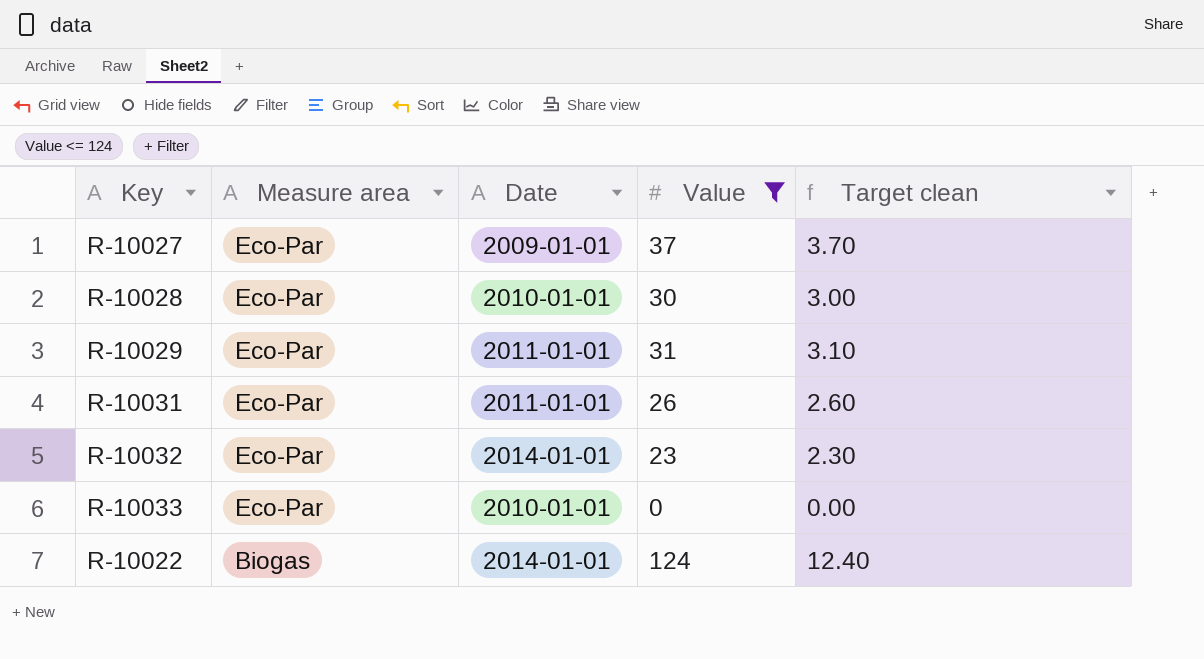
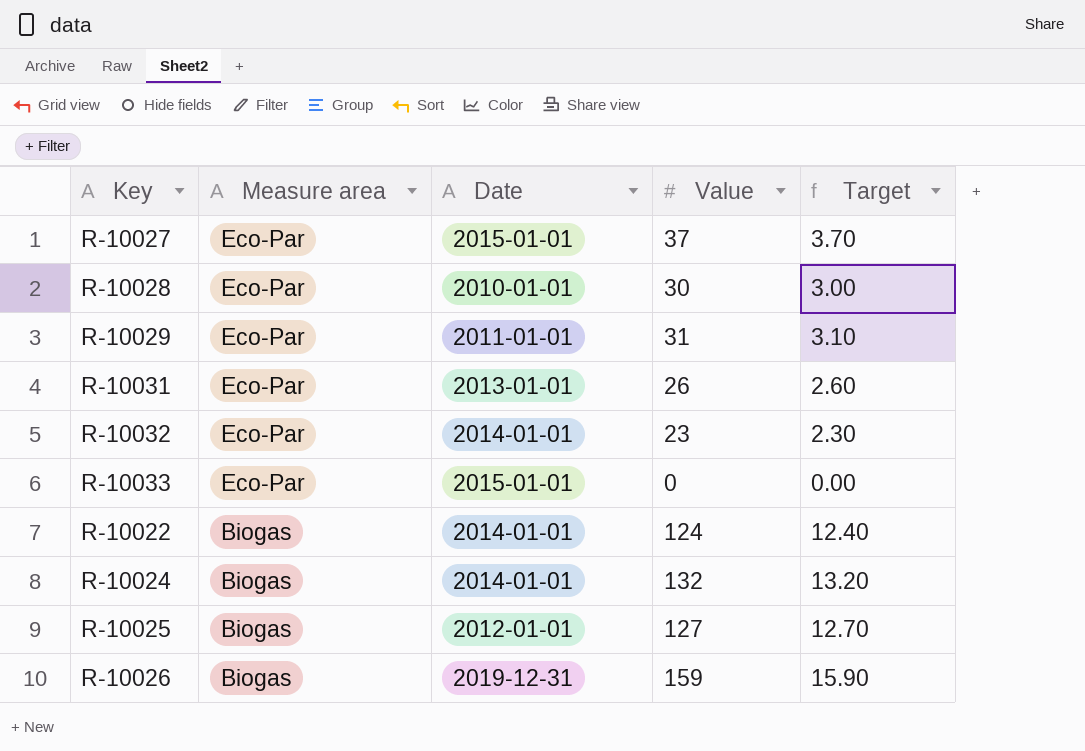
filter: Value <= 124 -> none
column name: Target clean -> Target
R-10027 | Date: 2009-01-01 -> 2015-01-01
R-10031 | Date: 2011-01-01 -> 2013-01-01
R-10033 | Date: 2010-01-01 -> 2015-01-01

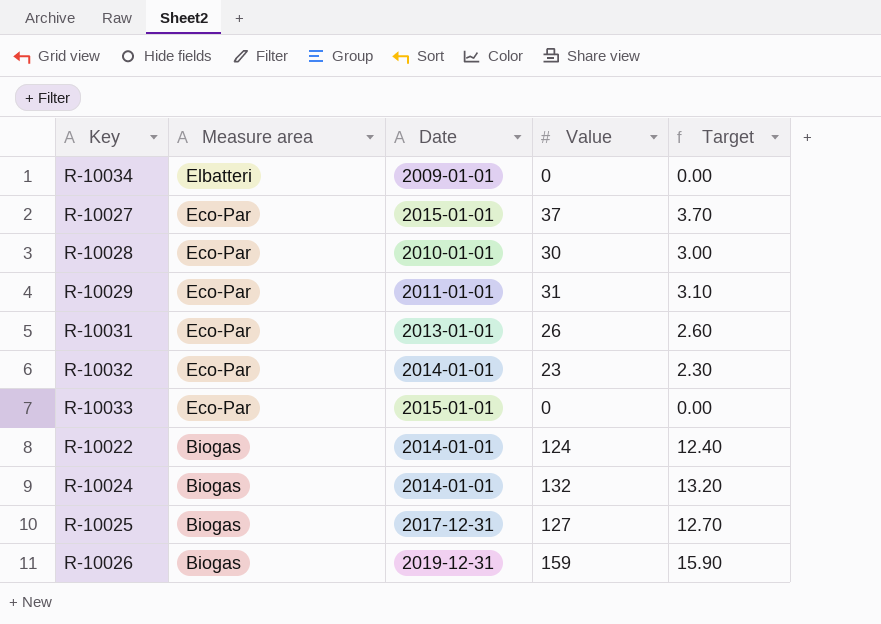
row R-10034: none -> Elbatteri | 2009-01-01 | 0 | 0.00
R-10025 | Date: 2012-01-01 -> 2017-12-31

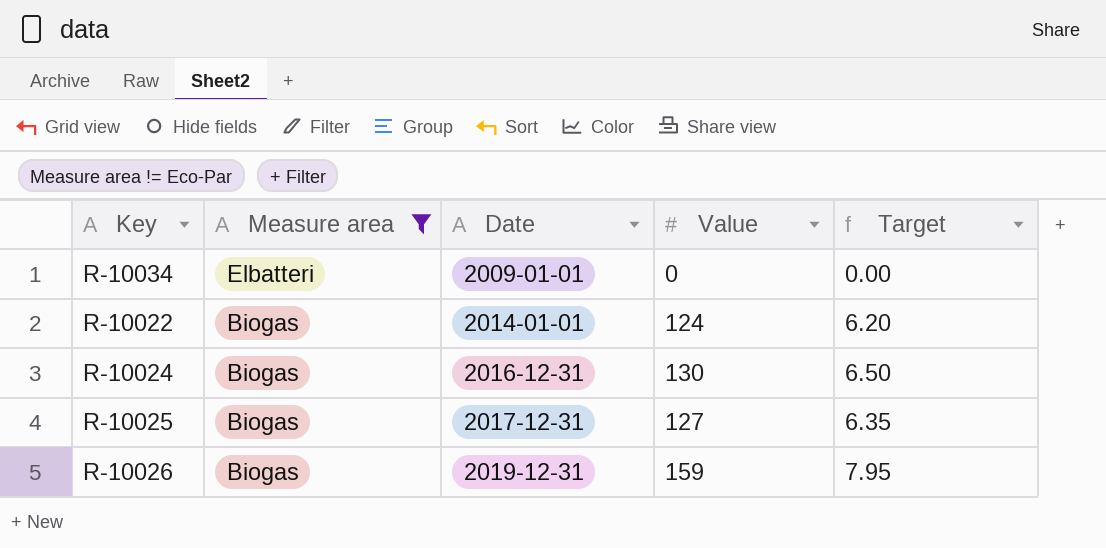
filter: none -> Measure area != Eco-Par
column Target | formula: [Value] * 0.1 -> [Value] * 0.05
R-10024 | Date: 2014-01-01 -> 2016-12-31
R-10024 | Value: 132 -> 130

